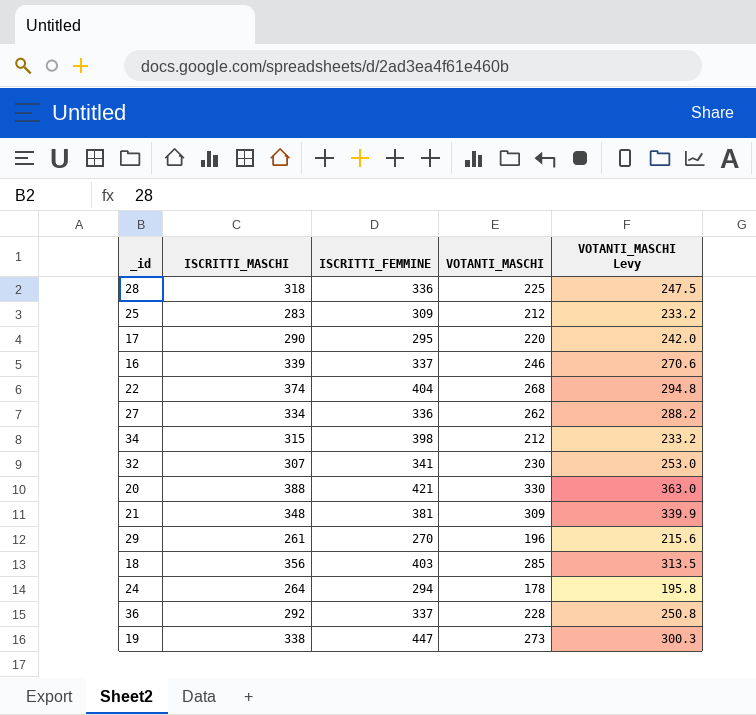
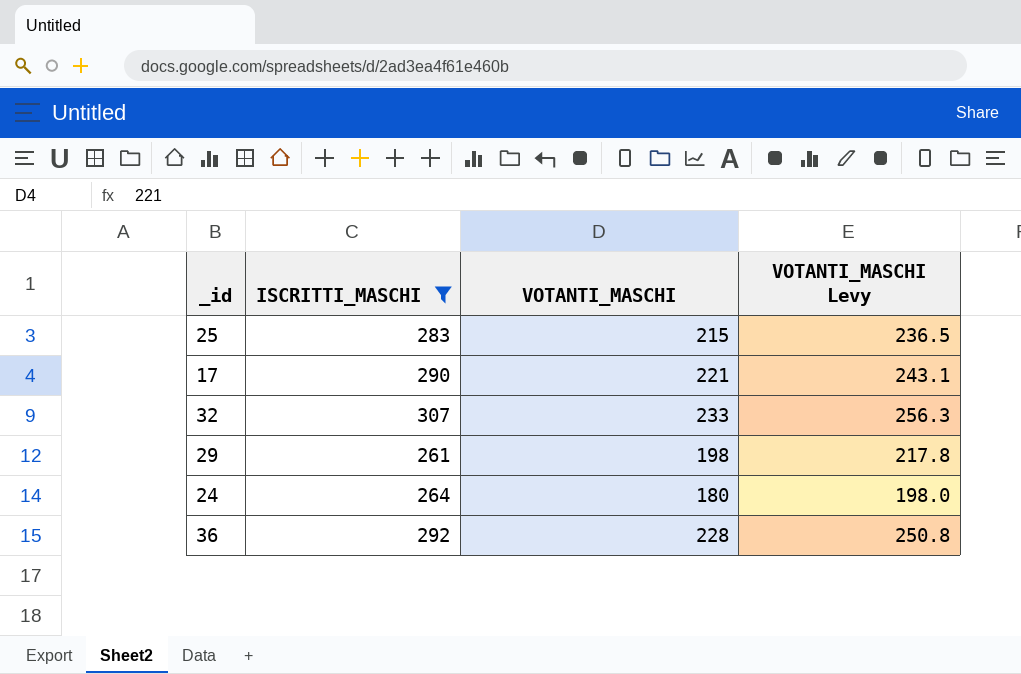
filter: none -> ISCRITTI_MASCHI <= 307
column ISCRITTI_FEMMINE | position: 3 -> none
25 | VOTANTI_MASCHI: 212 -> 215
25 | VOTANTI_MASCHI Levy: 233.2 -> 236.5
17 | VOTANTI_MASCHI: 220 -> 221
17 | VOTANTI_MASCHI Levy: 242.0 -> 243.1
32 | VOTANTI_MASCHI: 230 -> 233
32 | VOTANTI_MASCHI Levy: 253.0 -> 256.3
29 | VOTANTI_MASCHI: 196 -> 198
29 | VOTANTI_MASCHI Levy: 215.6 -> 217.8
24 | VOTANTI_MASCHI: 178 -> 180
24 | VOTANTI_MASCHI Levy: 195.8 -> 198.0

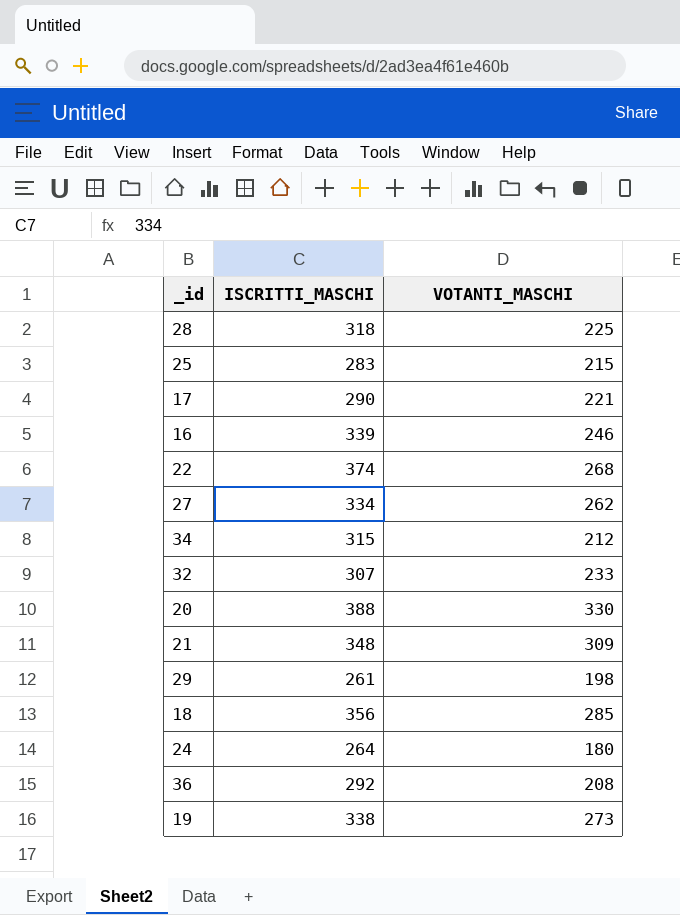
filter: ISCRITTI_MASCHI <= 307 -> none
column VOTANTI_MASCHI Levy | formula: [VOTANTI_MASCHI] * 1.1 -> none
36 | VOTANTI_MASCHI: 228 -> 208

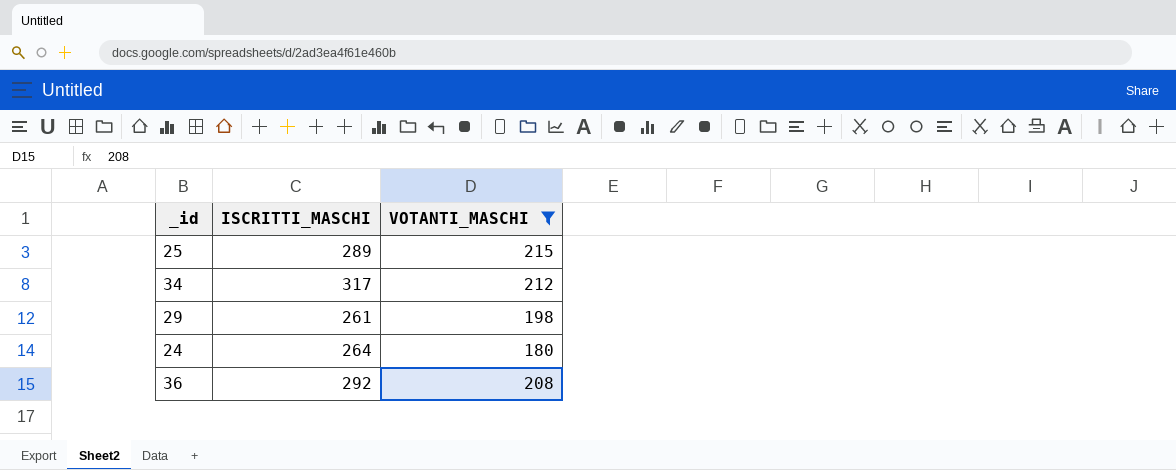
filter: none -> VOTANTI_MASCHI <= 215
25 | ISCRITTI_MASCHI: 283 -> 289
34 | ISCRITTI_MASCHI: 315 -> 317

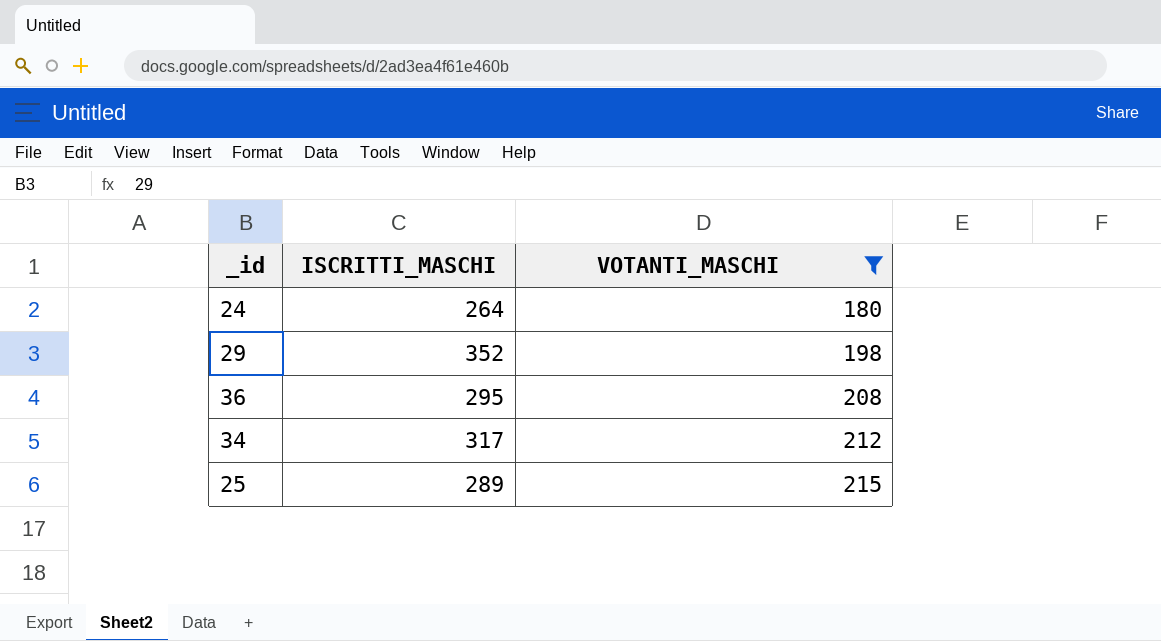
row order: none -> VOTANTI_MASCHI ascending
29 | ISCRITTI_MASCHI: 261 -> 352
36 | ISCRITTI_MASCHI: 292 -> 295

